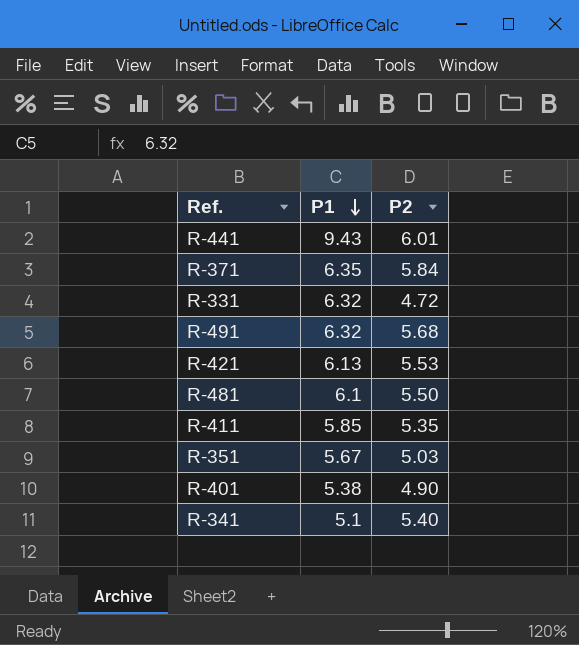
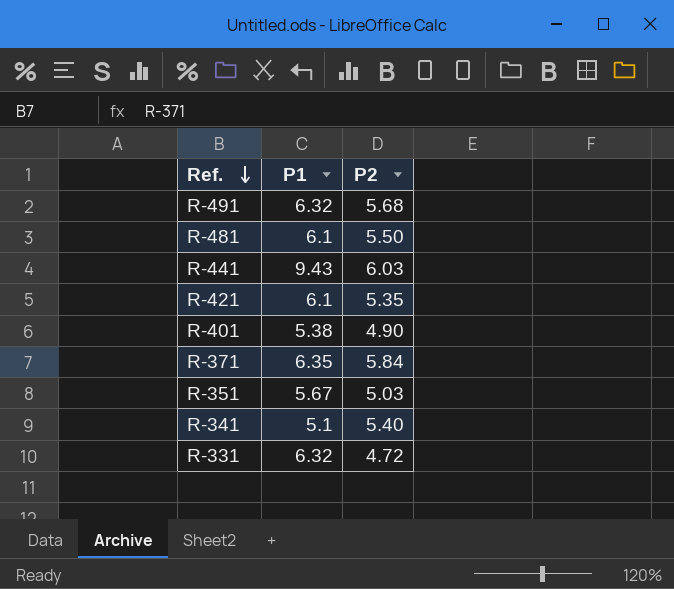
row order: P1 descending -> Ref. descending
row R-411: 5.85 | 5.35 -> none
R-441 | P2: 6.01 -> 6.03
R-421 | P1: 6.13 -> 6.1
R-421 | P2: 5.53 -> 5.35

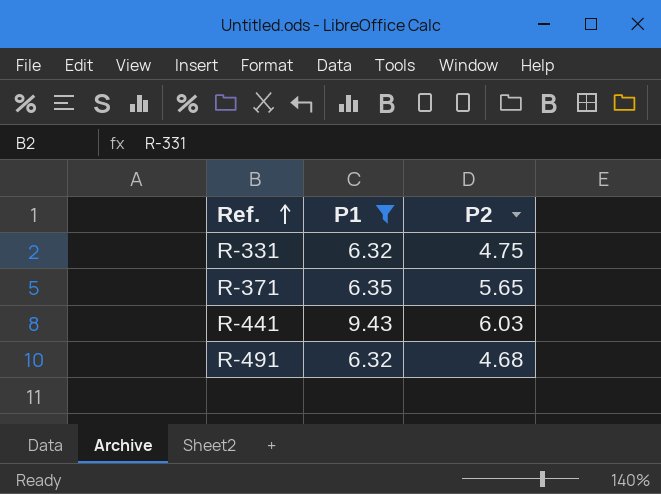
filter: none -> P1 >= 6.32
row order: Ref. descending -> Ref. ascending
R-331 | P2: 4.72 -> 4.75
R-371 | P2: 5.84 -> 5.65
R-491 | P2: 5.68 -> 4.68

